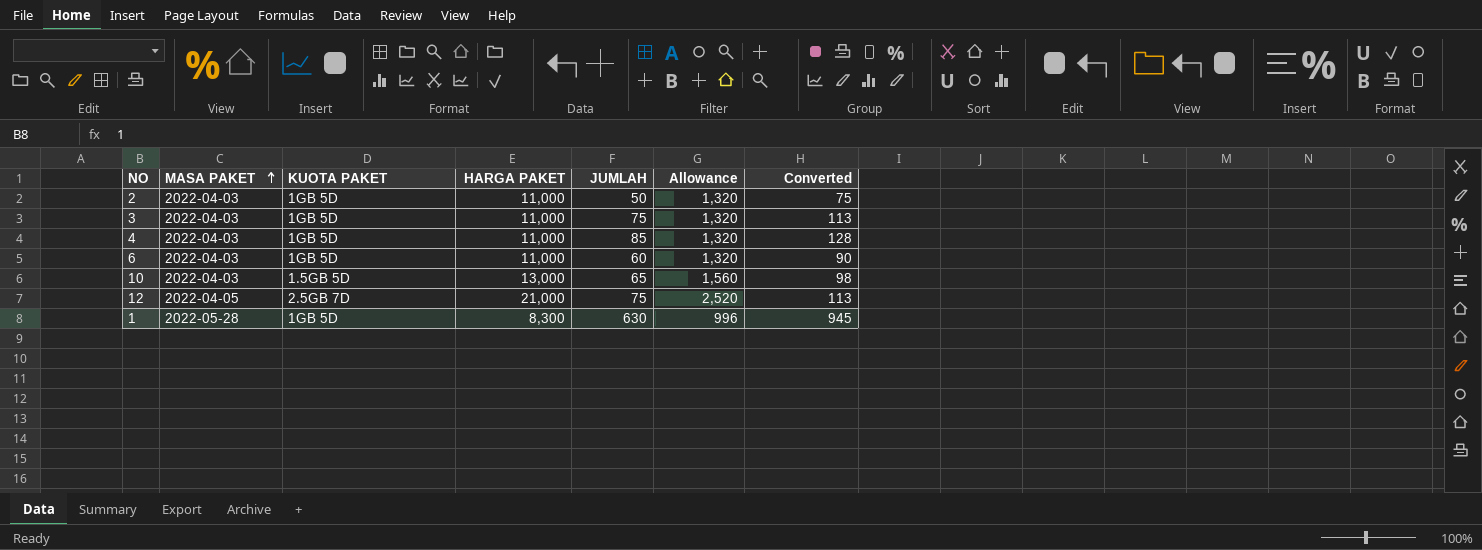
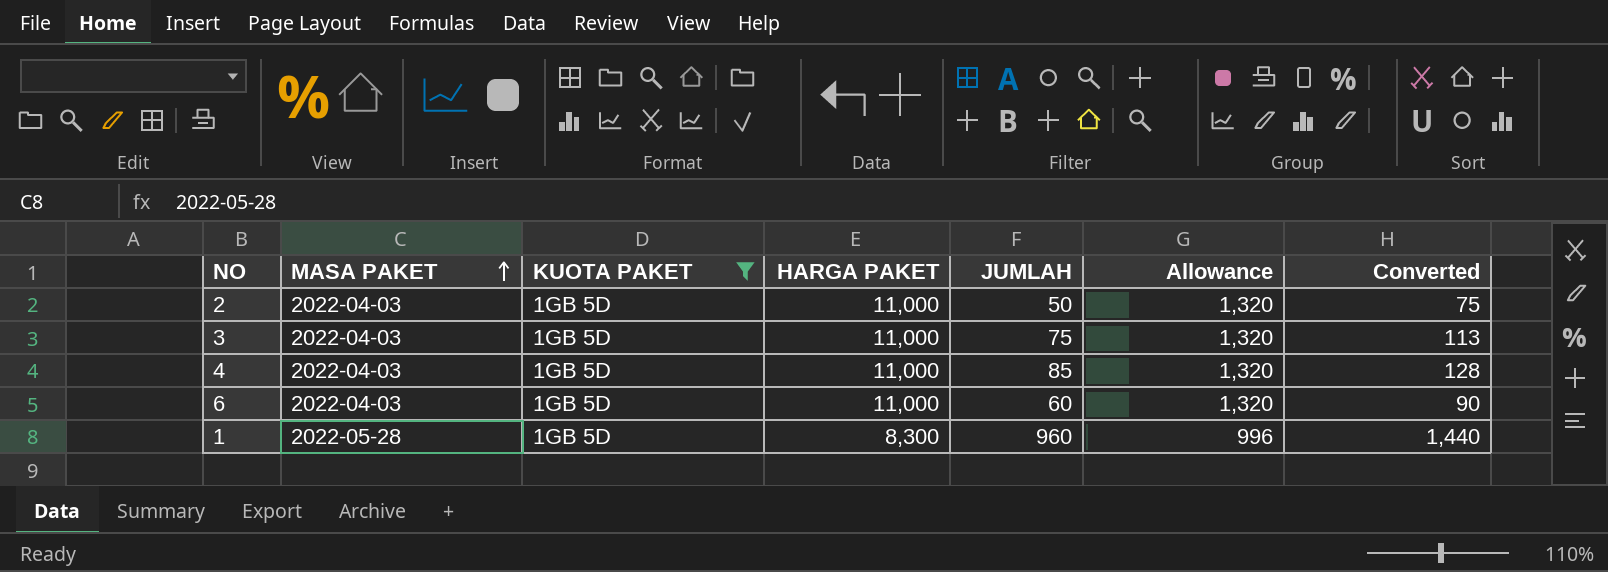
filter: none -> KUOTA PAKET = 1GB 5D
1 | JUMLAH: 630 -> 960
1 | Converted: 945 -> 1,440

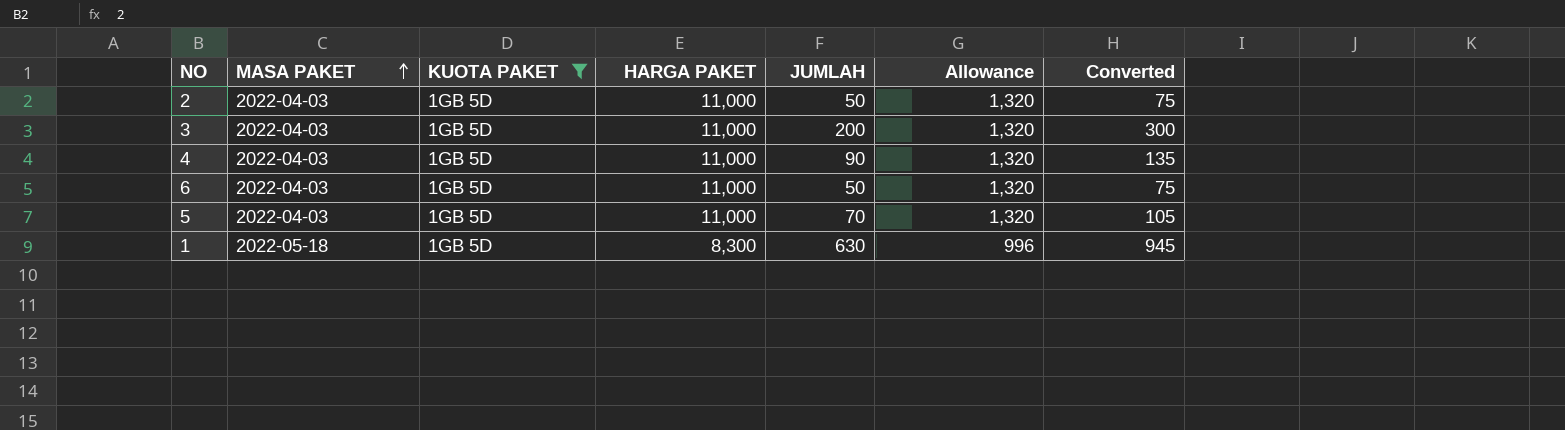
3 | JUMLAH: 75 -> 200
3 | Converted: 113 -> 300
4 | JUMLAH: 85 -> 90
4 | Converted: 128 -> 135
6 | JUMLAH: 60 -> 50
6 | Converted: 90 -> 75
row 5: none -> 2022-04-03 | 1GB 5D | 11,000 | 70 | 1,320 | 105
1 | MASA PAKET: 2022-05-28 -> 2022-05-18
1 | JUMLAH: 960 -> 630
1 | Converted: 1,440 -> 945

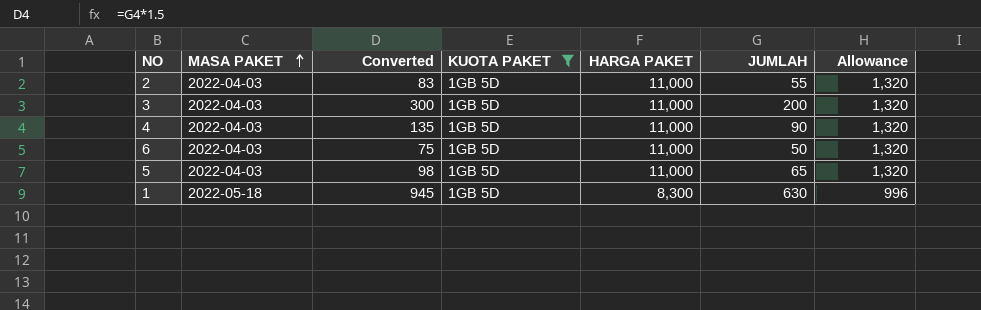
column Converted | position: 7 -> 3
2 | Converted: 75 -> 83
2 | JUMLAH: 50 -> 55
5 | Converted: 105 -> 98
5 | JUMLAH: 70 -> 65

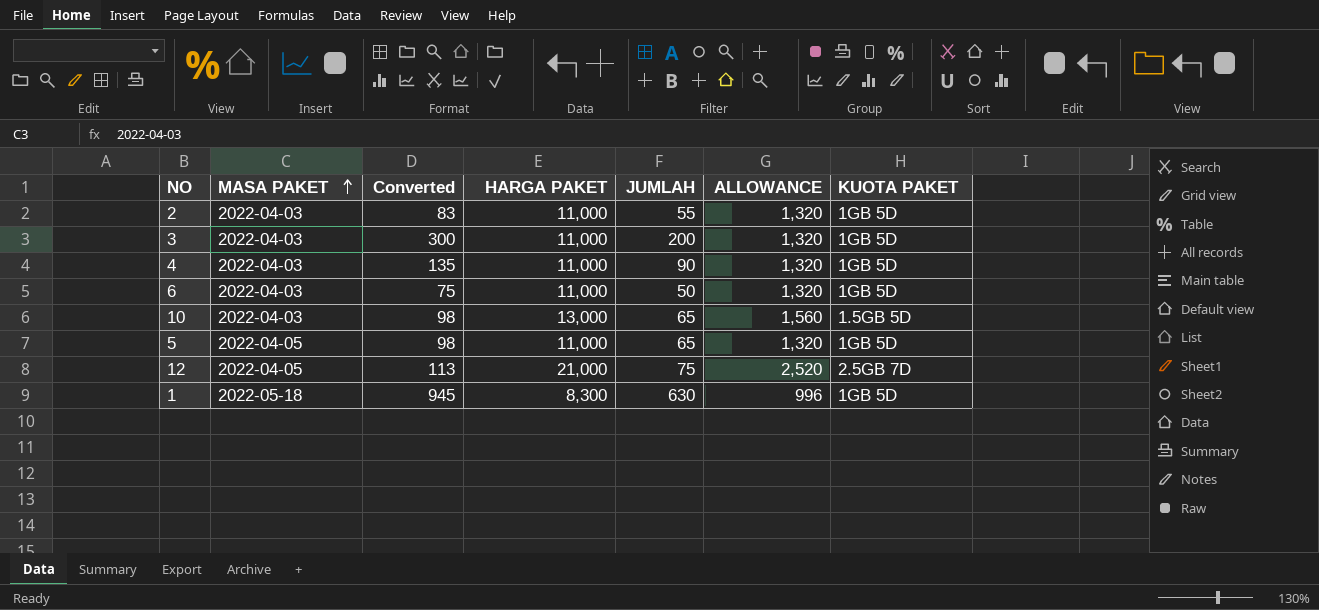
filter: KUOTA PAKET = 1GB 5D -> none
column name: Allowance -> ALLOWANCE
column KUOTA PAKET | position: 4 -> 7
5 | MASA PAKET: 2022-04-03 -> 2022-04-05

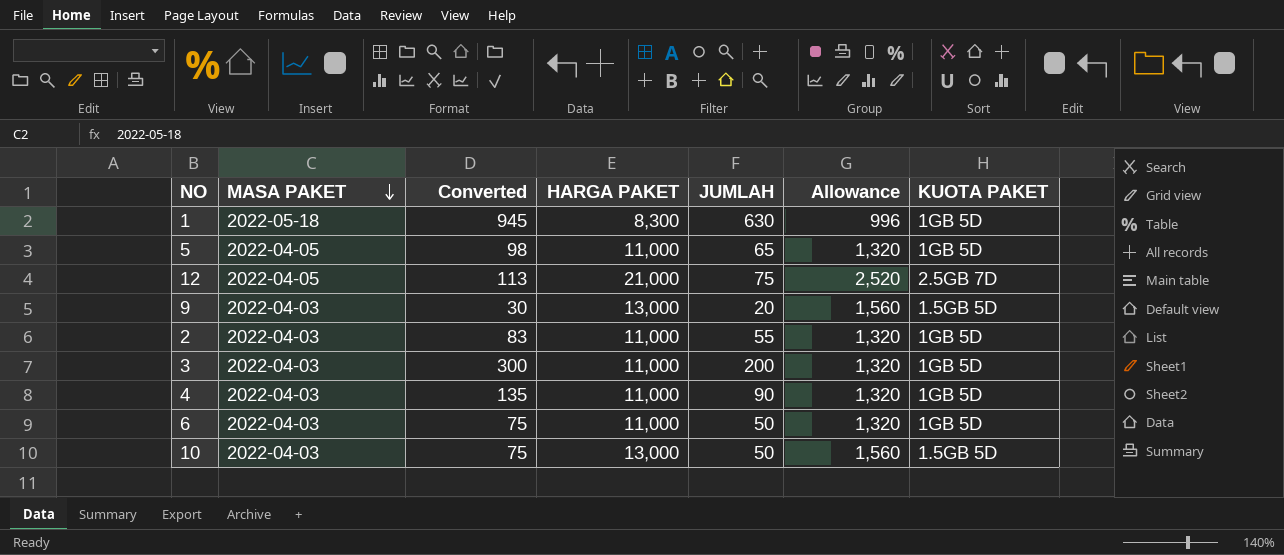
row order: MASA PAKET ascending -> MASA PAKET descending
column name: ALLOWANCE -> Allowance
row 9: none -> 2022-04-03 | 30 | 13,000 | 20 | 1,560 | 1.5GB 5D
10 | Converted: 98 -> 75
10 | JUMLAH: 65 -> 50

